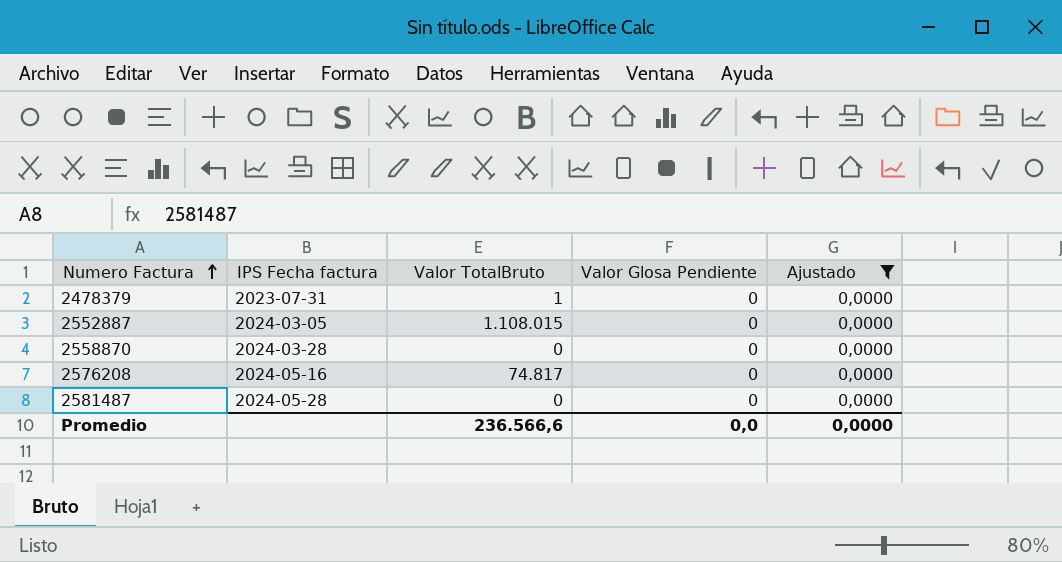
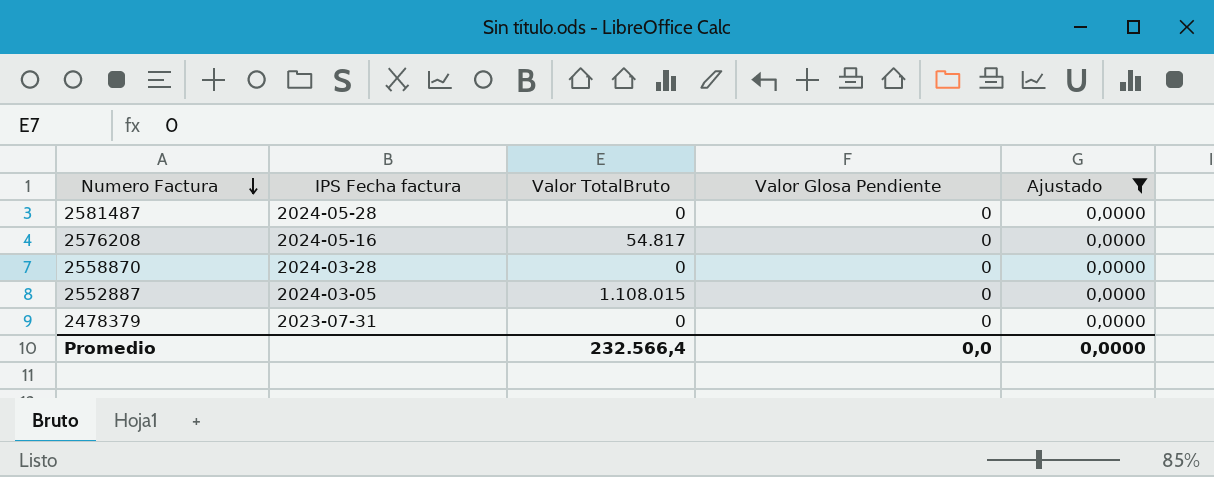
row order: Numero Factura ascending -> Numero Factura descending
2576208 | Valor TotalBruto: 74.817 -> 54.817
2478379 | Valor TotalBruto: 1 -> 0
Promedio | Valor TotalBruto: 236.566,6 -> 232.566,4

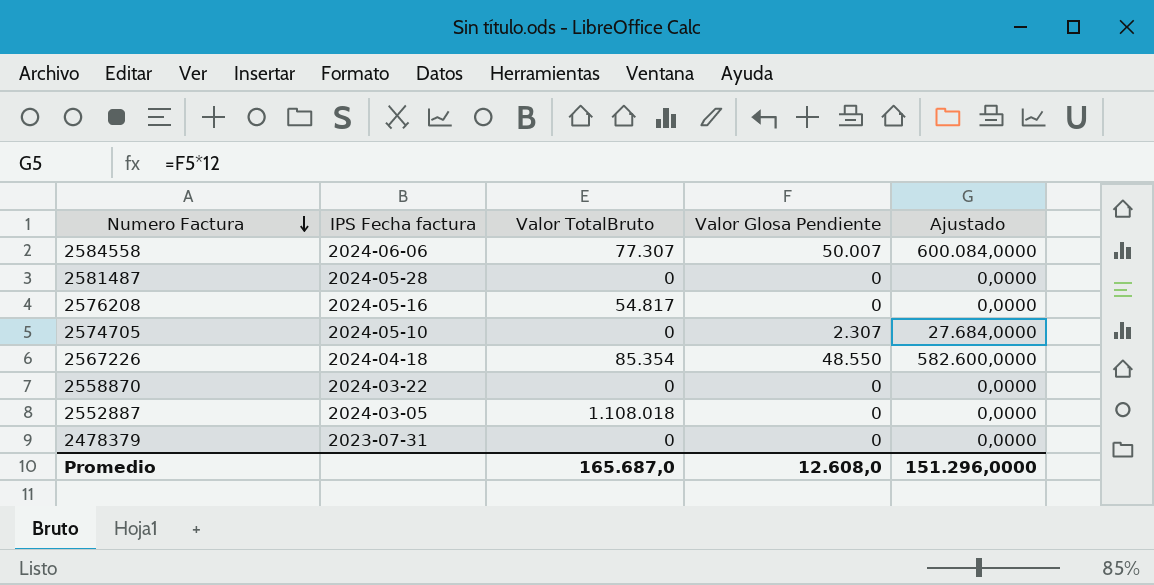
filter: Ajustado = 0,0000 -> none
2558870 | IPS Fecha factura: 2024-03-28 -> 2024-03-22
2552887 | Valor TotalBruto: 1.108.015 -> 1.108.018
Promedio | Valor TotalBruto: 232.566,4 -> 165.687,0
Promedio | Valor Glosa Pendiente: 0,0 -> 12.608,0
Promedio | Ajustado: 0,0000 -> 151.296,0000

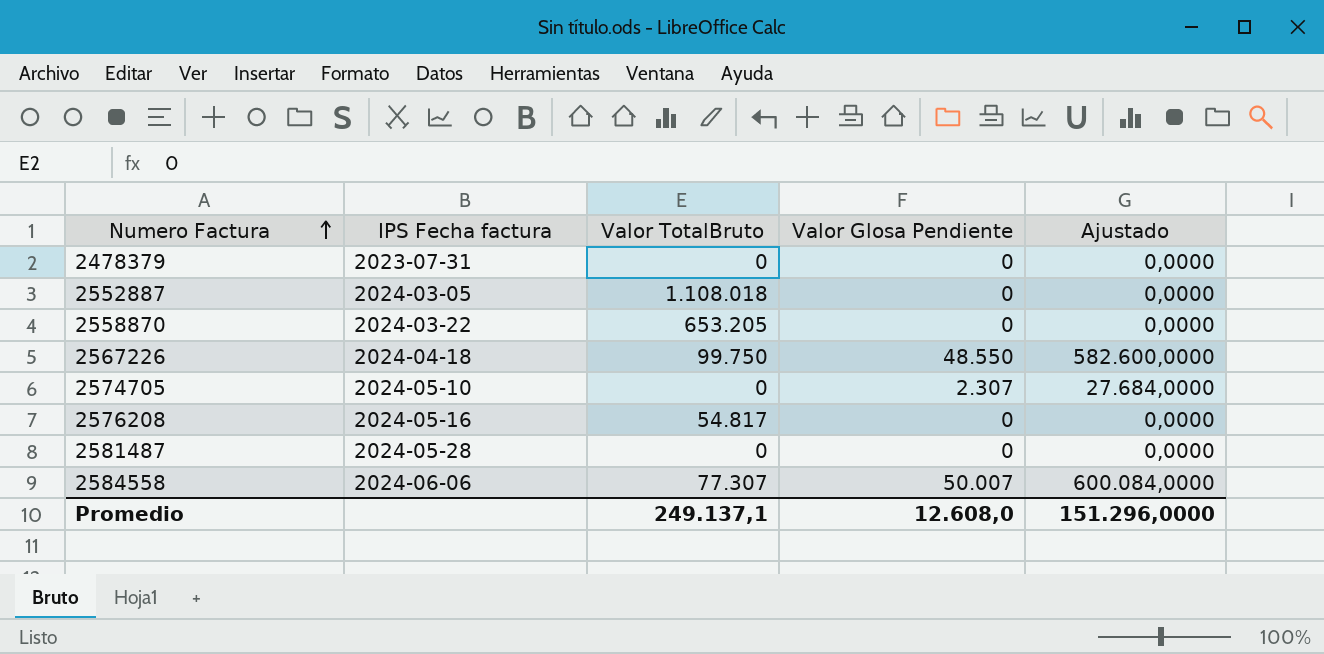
row order: Numero Factura descending -> Numero Factura ascending
2558870 | Valor TotalBruto: 0 -> 653.205
2567226 | Valor TotalBruto: 85.354 -> 99.750
Promedio | Valor TotalBruto: 165.687,0 -> 249.137,1

